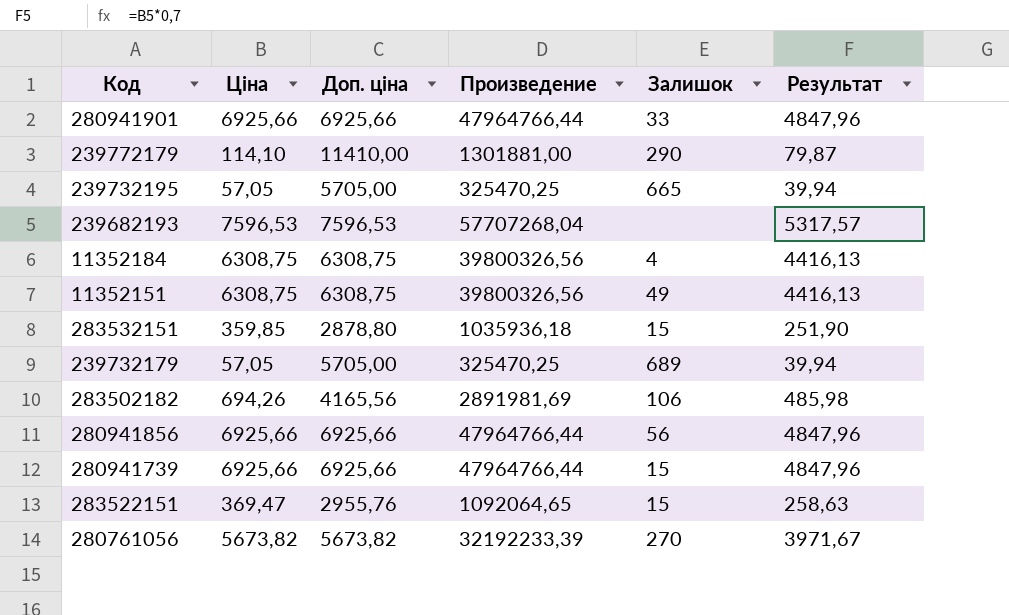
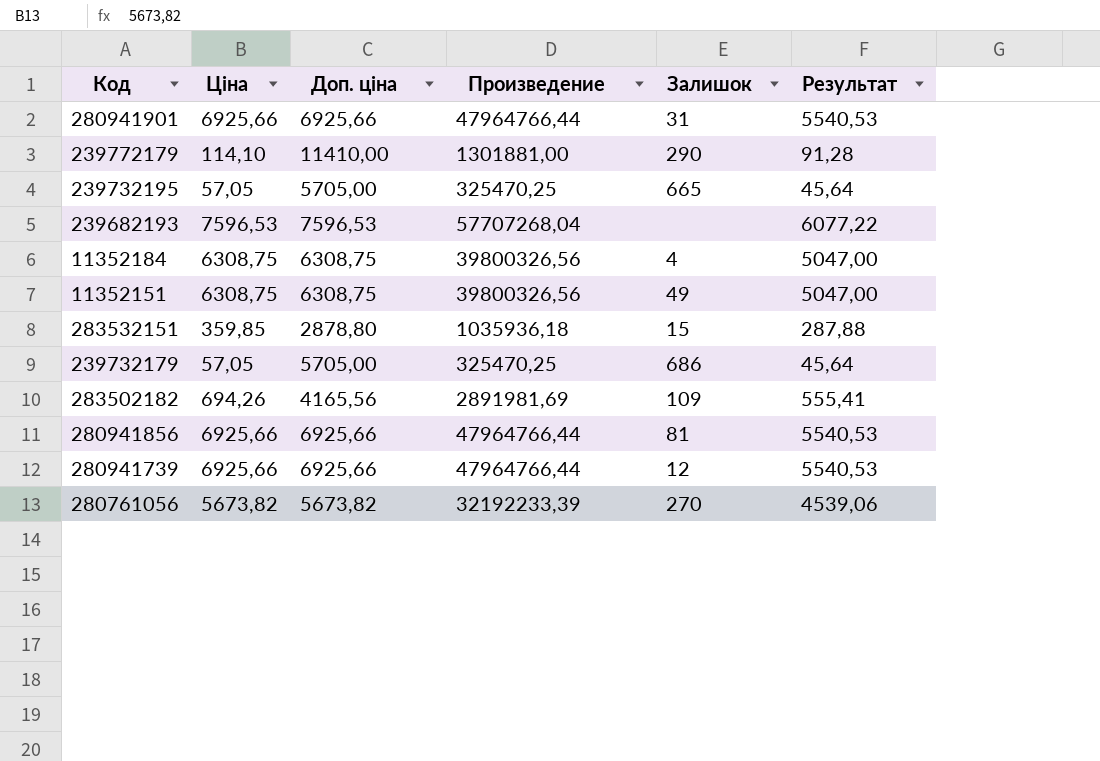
column Результат | formula: [Ціна] * 0,7 -> [Ціна] * 0,8
row 283522151: 369,47 | 2955,76 | 1092064,65 | 15 | 258,63 -> none
280941901 | Залишок: 33 -> 31
239732179 | Залишок: 689 -> 686
283502182 | Залишок: 106 -> 109
280941856 | Залишок: 56 -> 81
280941739 | Залишок: 15 -> 12

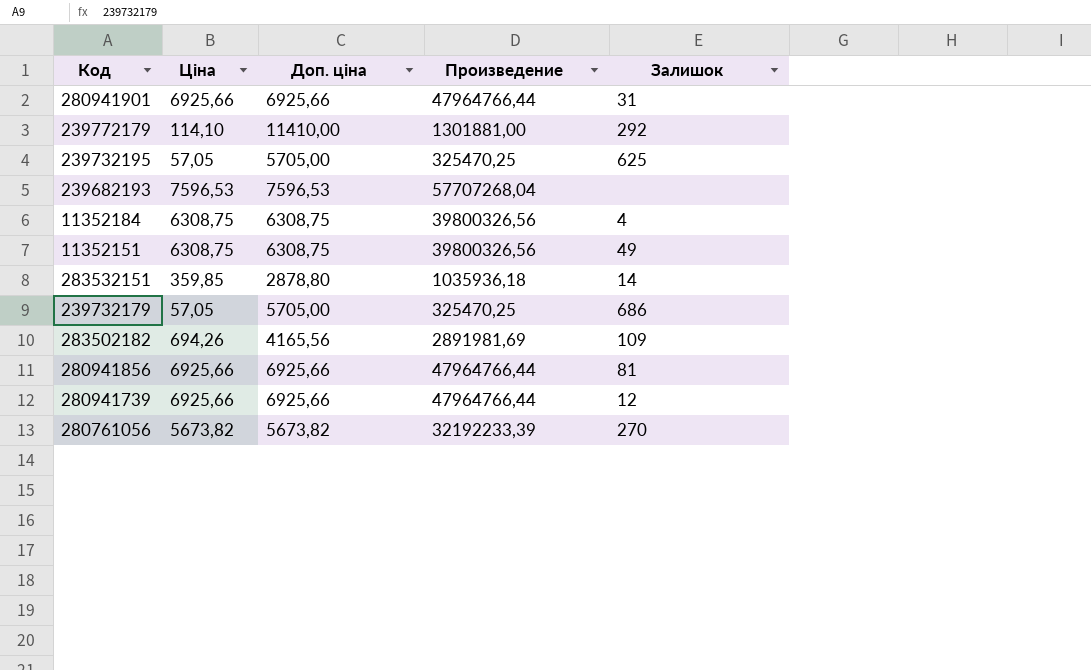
column Результат | formula: [Ціна] * 0,8 -> none
239772179 | Залишок: 290 -> 292
239732195 | Залишок: 665 -> 625
283532151 | Залишок: 15 -> 14

